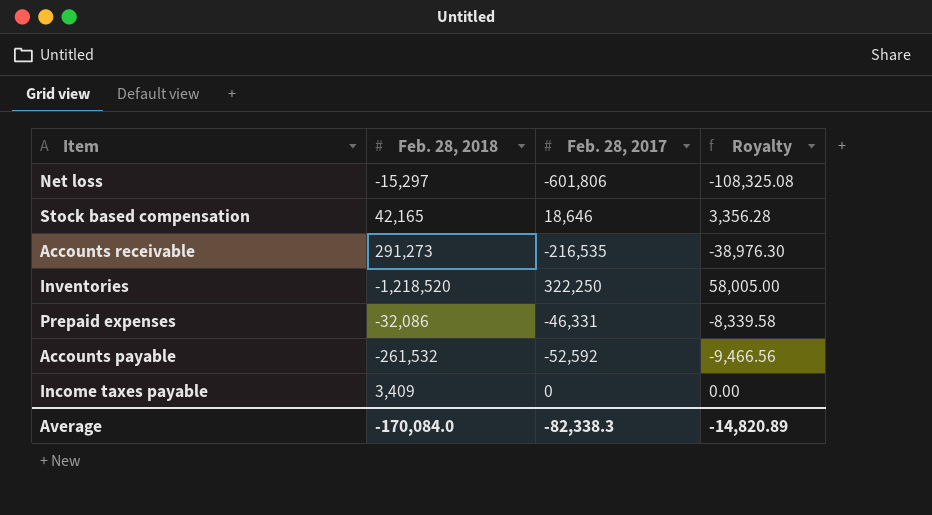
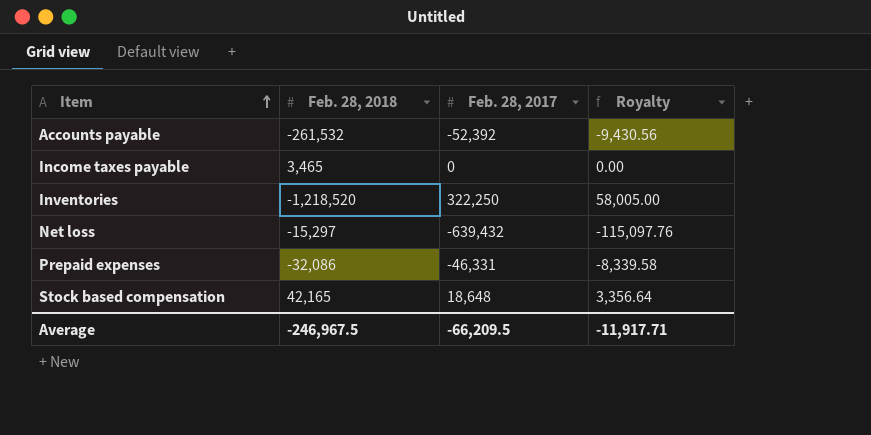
row order: none -> Item ascending
row Accounts receivable: 291,273 | -216,535 | -38,976.30 -> none
Accounts payable | Feb. 28, 2017: -52,592 -> -52,392
Accounts payable | Royalty: -9,466.56 -> -9,430.56
Income taxes payable | Feb. 28, 2018: 3,409 -> 3,465
Net loss | Feb. 28, 2017: -601,806 -> -639,432
Net loss | Royalty: -108,325.08 -> -115,097.76
Stock based compensation | Feb. 28, 2017: 18,646 -> 18,648
Stock based compensation | Royalty: 3,356.28 -> 3,356.64
Average | Feb. 28, 2018: -170,084.0 -> -246,967.5
Average | Feb. 28, 2017: -82,338.3 -> -66,209.5
Average | Royalty: -14,820.89 -> -11,917.71

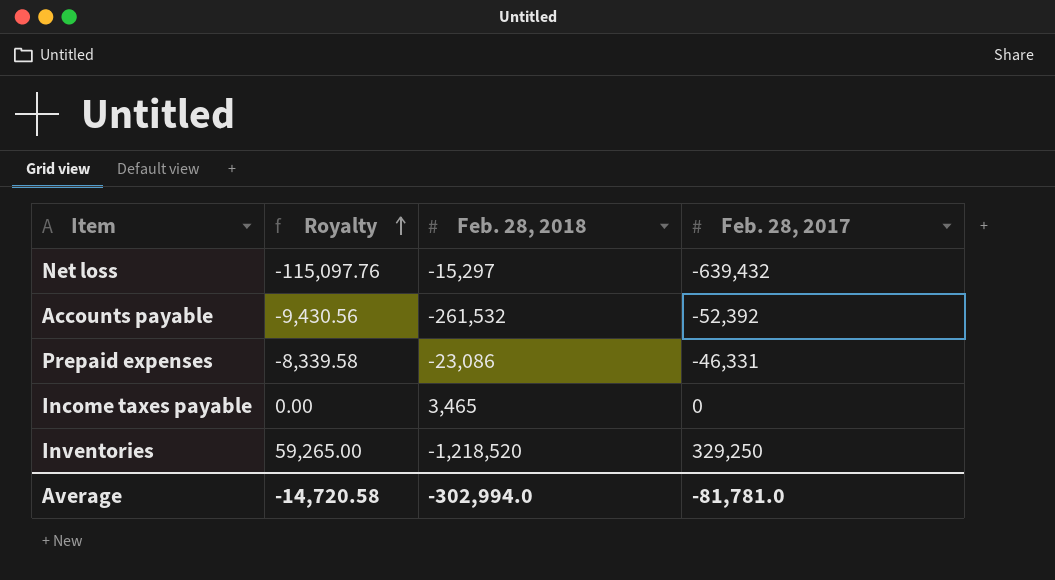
row order: Item ascending -> Royalty ascending
column Royalty | position: 4 -> 2
row Stock based compensation: 42,165 | 18,648 | 3,356.64 -> none
Prepaid expenses | Feb. 28, 2018: -32,086 -> -23,086
Inventories | Royalty: 58,005.00 -> 59,265.00
Inventories | Feb. 28, 2017: 322,250 -> 329,250
Average | Royalty: -11,917.71 -> -14,720.58
Average | Feb. 28, 2018: -246,967.5 -> -302,994.0
Average | Feb. 28, 2017: -66,209.5 -> -81,781.0

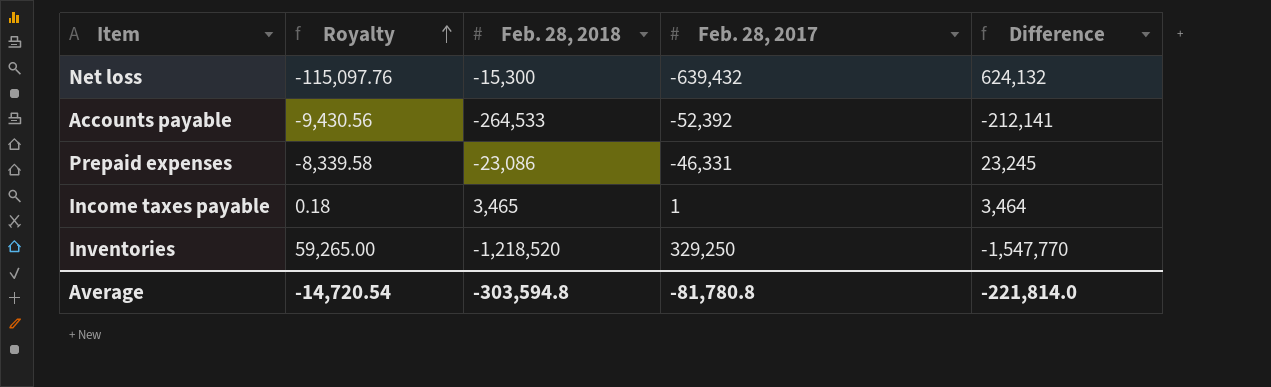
column Difference | formula: none -> [Feb. 28, 2018] - [Feb. 28, 2017]
Net loss | Feb. 28, 2018: -15,297 -> -15,300
Accounts payable | Feb. 28, 2018: -261,532 -> -264,533
Income taxes payable | Royalty: 0.00 -> 0.18
Income taxes payable | Feb. 28, 2017: 0 -> 1
Average | Royalty: -14,720.58 -> -14,720.54
Average | Feb. 28, 2018: -302,994.0 -> -303,594.8
Average | Feb. 28, 2017: -81,781.0 -> -81,780.8

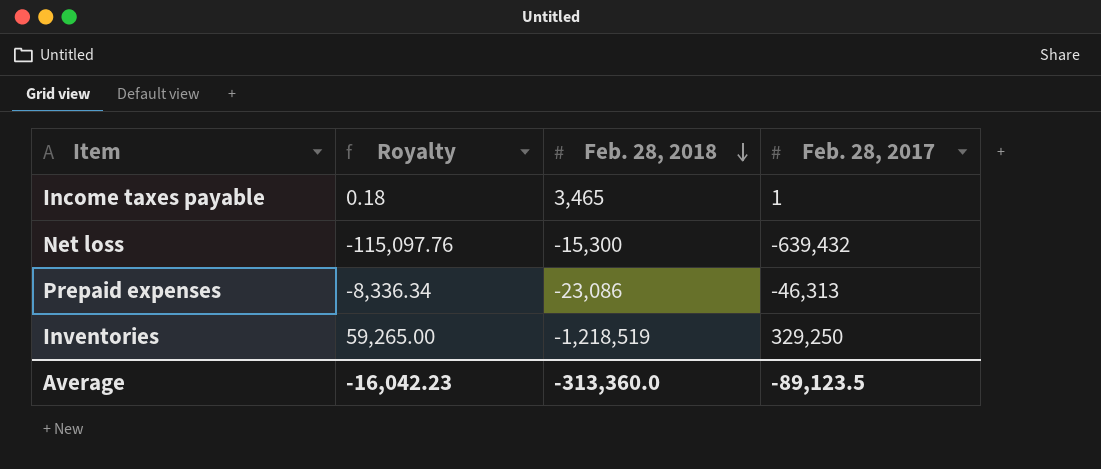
row order: Royalty ascending -> Feb. 28, 2018 descending
column Difference | formula: [Feb. 28, 2018] - [Feb. 28, 2017] -> none
row Accounts payable: -9,430.56 | -264,533 | -52,392 | -212,141 -> none
Prepaid expenses | Royalty: -8,339.58 -> -8,336.34
Prepaid expenses | Feb. 28, 2017: -46,331 -> -46,313
Inventories | Feb. 28, 2018: -1,218,520 -> -1,218,519
Average | Royalty: -14,720.54 -> -16,042.23
Average | Feb. 28, 2018: -303,594.8 -> -313,360.0
Average | Feb. 28, 2017: -81,780.8 -> -89,123.5

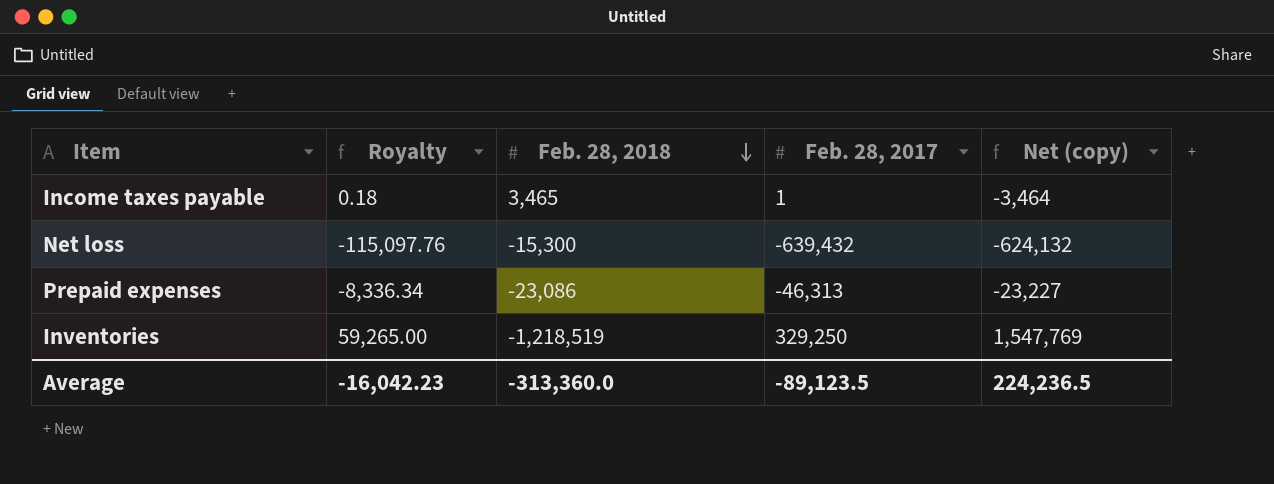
column Net (copy) | formula: none -> [Feb. 28, 2017] - [Feb. 28, 2018]

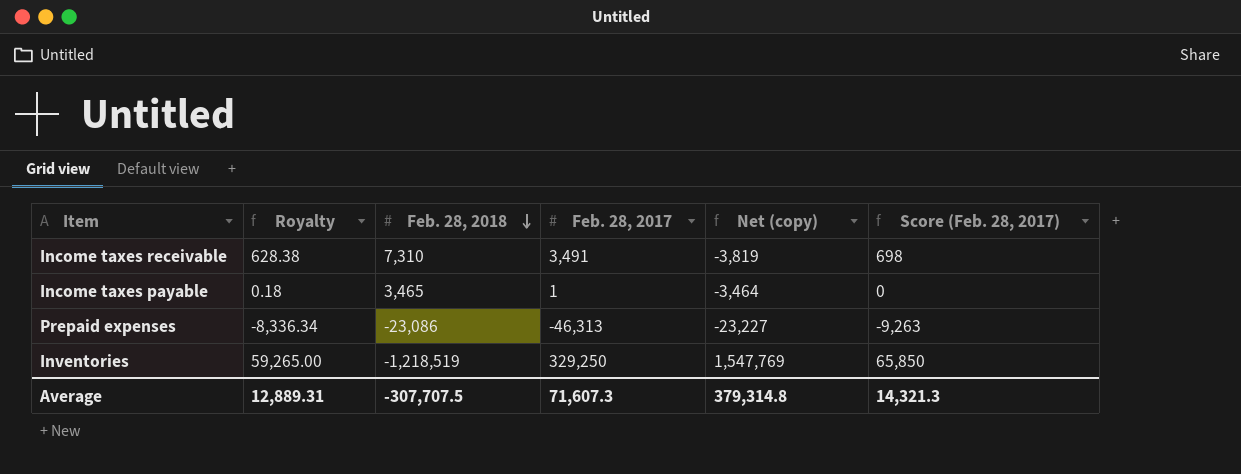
column Score (Feb. 28, 2017) | formula: none -> [Feb. 28, 2017] * 0.2
row Net loss: -115,097.76 | -15,300 | -639,432 | -624,132 -> none
row Income taxes receivable: none -> 628.38 | 7,310 | 3,491 | -3,819 | 698
Average | Royalty: -16,042.23 -> 12,889.31
Average | Feb. 28, 2018: -313,360.0 -> -307,707.5
Average | Feb. 28, 2017: -89,123.5 -> 71,607.3
Average | Net (copy): 224,236.5 -> 379,314.8

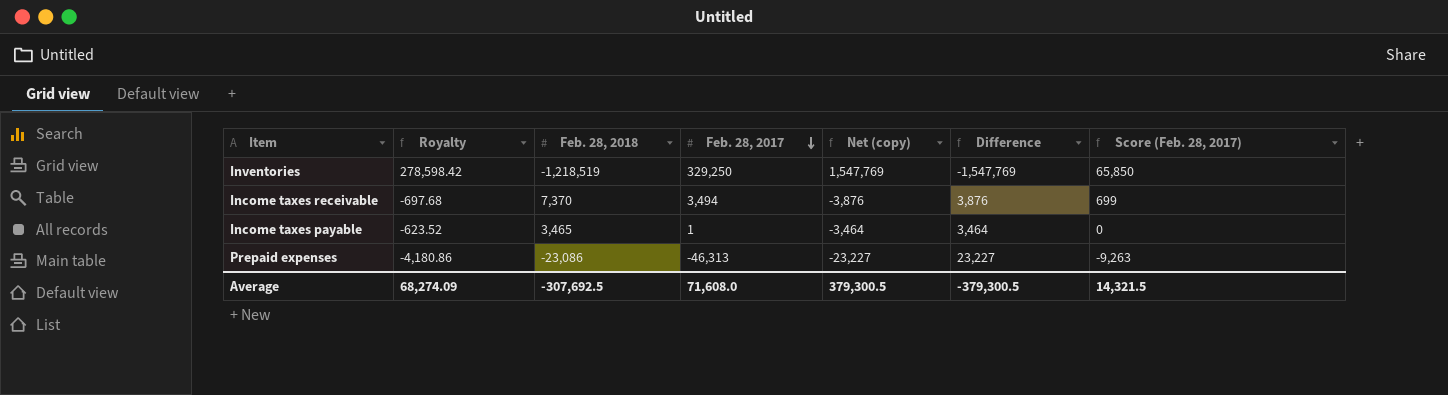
row order: Feb. 28, 2018 descending -> Feb. 28, 2017 descending
column Royalty | formula: [Feb. 28, 2017] * 0.18 -> [Net (copy)] * 0.18
column Difference | formula: none -> [Feb. 28, 2018] - [Feb. 28, 2017]
Income taxes receivable | Feb. 28, 2018: 7,310 -> 7,370
Income taxes receivable | Feb. 28, 2017: 3,491 -> 3,494
Income taxes receivable | Net (copy): -3,819 -> -3,876
Income taxes receivable | Score (Feb. 28, 2017): 698 -> 699
Average | Royalty: 12,889.31 -> 68,274.09
Average | Feb. 28, 2018: -307,707.5 -> -307,692.5
Average | Feb. 28, 2017: 71,607.3 -> 71,608.0
Average | Net (copy): 379,314.8 -> 379,300.5
Average | Score (Feb. 28, 2017): 14,321.3 -> 14,321.5

